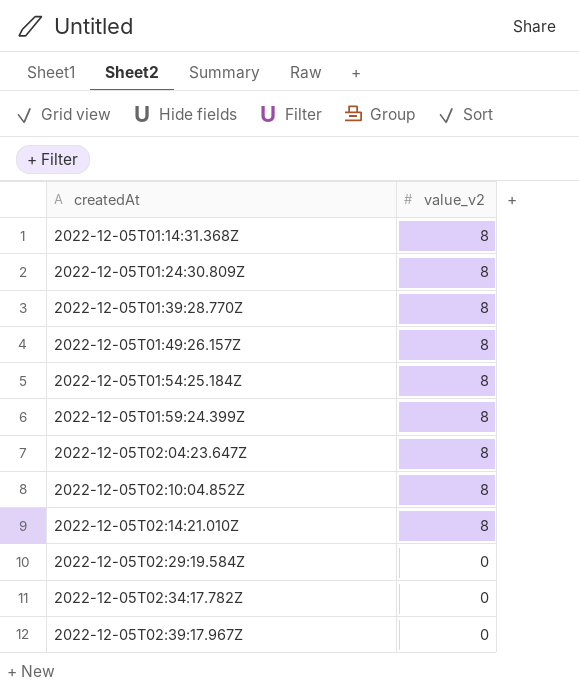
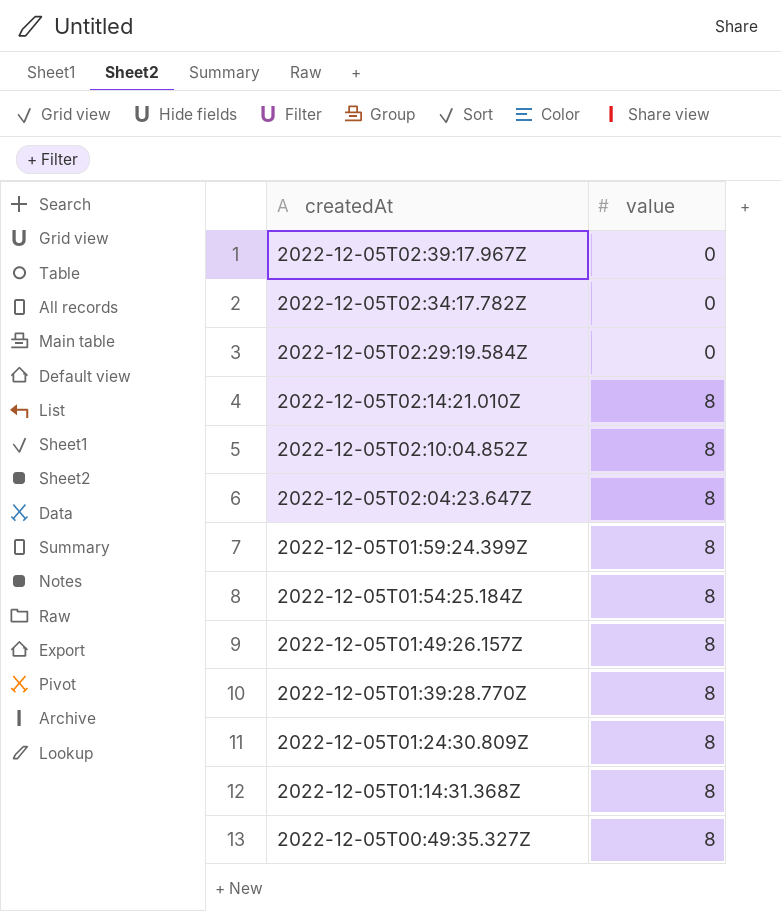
row order: createdAt ascending -> createdAt descending
column name: value_v2 -> value
row 2022-12-05T00:49:35.327Z: none -> 8

